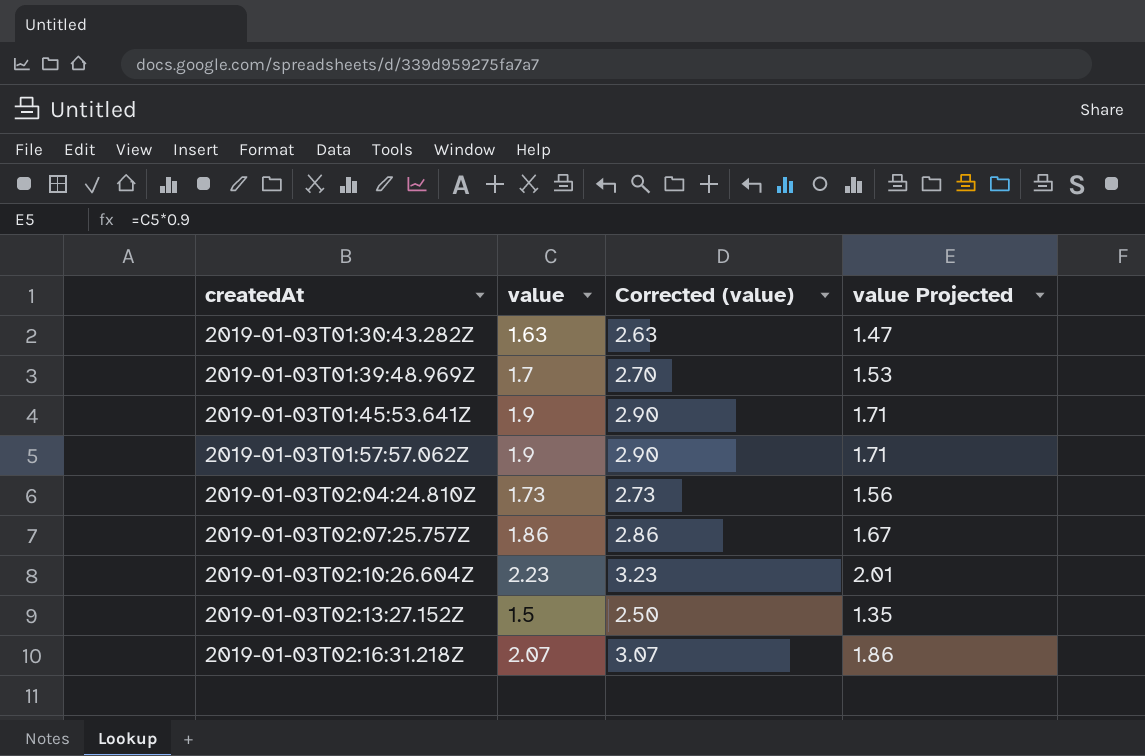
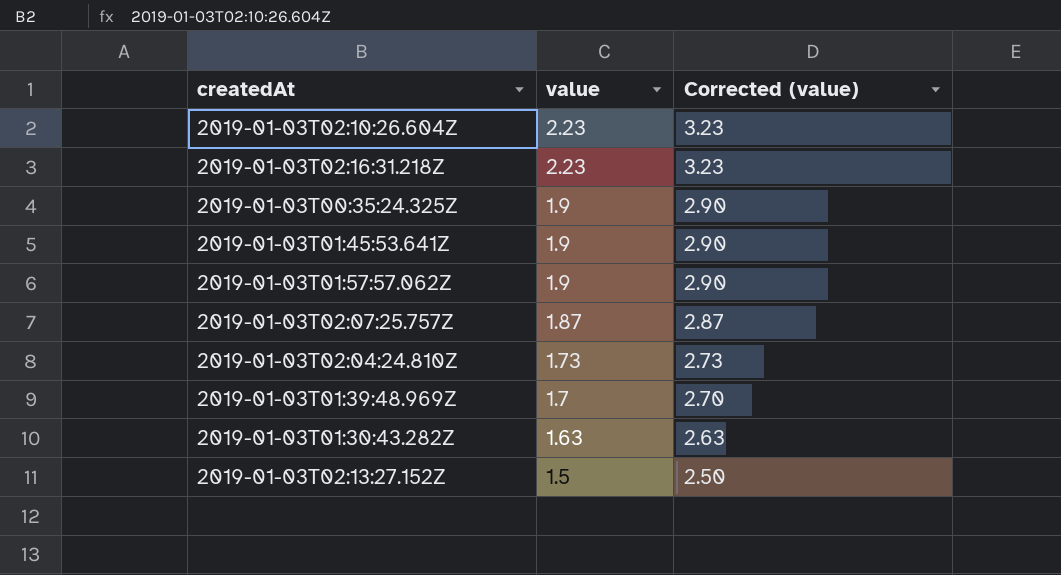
row order: createdAt ascending -> value descending
column value Projected | formula: [value] * 0.9 -> none
2019-01-03T02:16:31.218Z | value: 2.07 -> 2.23
2019-01-03T02:16:31.218Z | Corrected (value): 3.07 -> 3.23
row 2019-01-03T00:35:24.325Z: none -> 1.9 | 2.90
2019-01-03T02:07:25.757Z | value: 1.86 -> 1.87
2019-01-03T02:07:25.757Z | Corrected (value): 2.86 -> 2.87

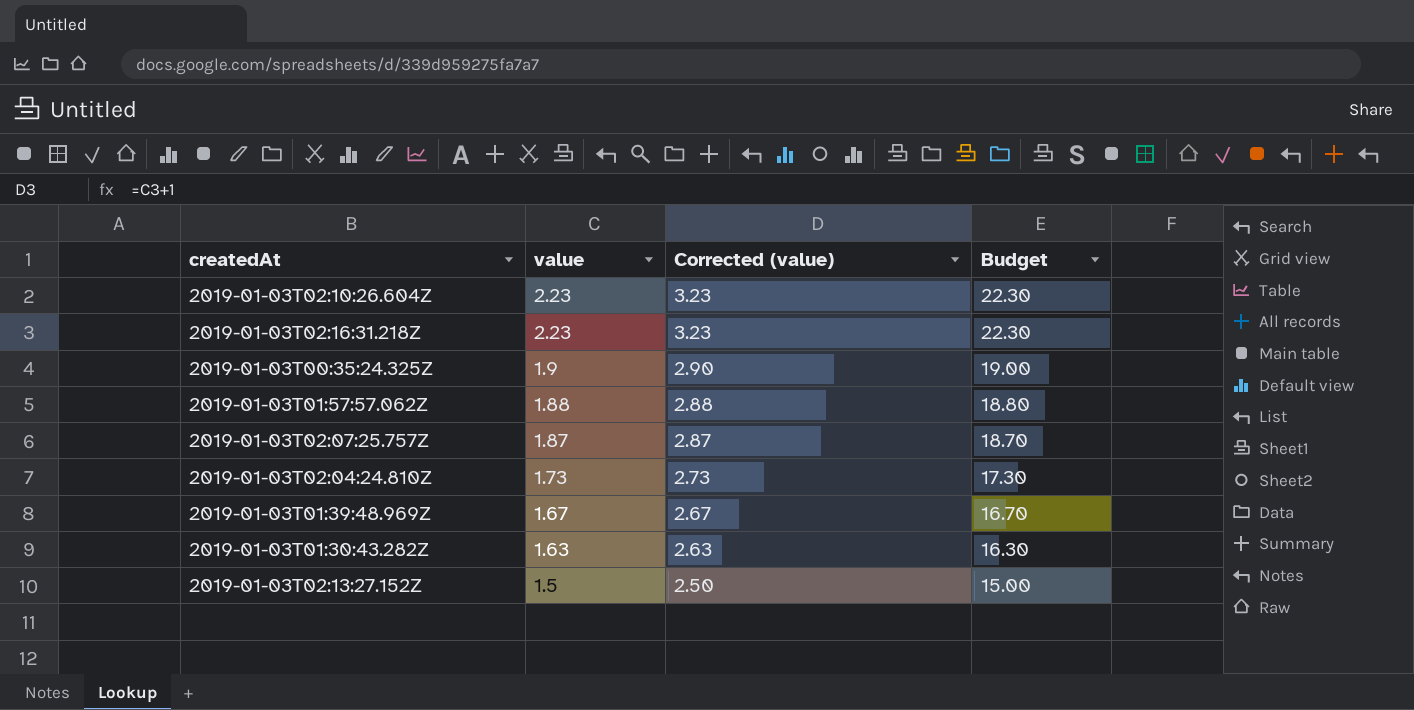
column Budget | formula: none -> [value] * 10
row 2019-01-03T01:45:53.641Z: 1.9 | 2.90 -> none
2019-01-03T01:57:57.062Z | value: 1.9 -> 1.88
2019-01-03T01:57:57.062Z | Corrected (value): 2.90 -> 2.88
2019-01-03T01:39:48.969Z | value: 1.7 -> 1.67
2019-01-03T01:39:48.969Z | Corrected (value): 2.70 -> 2.67

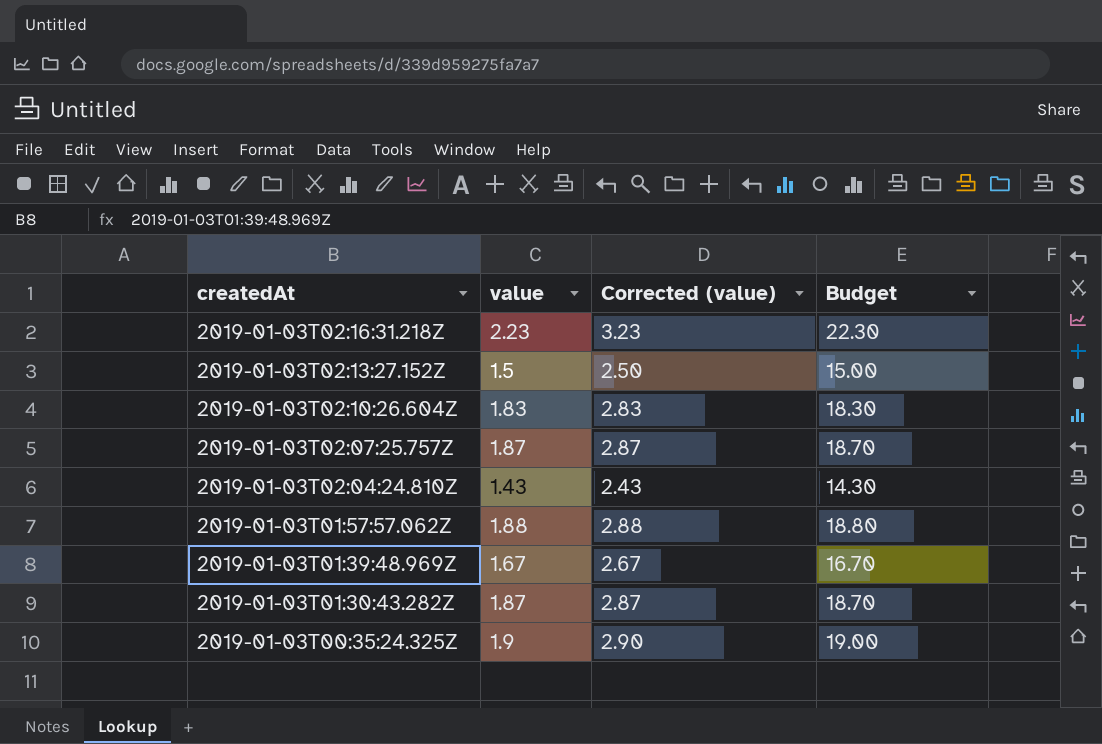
row order: value descending -> createdAt descending
2019-01-03T02:10:26.604Z | value: 2.23 -> 1.83
2019-01-03T02:10:26.604Z | Corrected (value): 3.23 -> 2.83
2019-01-03T02:10:26.604Z | Budget: 22.30 -> 18.30
2019-01-03T02:04:24.810Z | value: 1.73 -> 1.43
2019-01-03T02:04:24.810Z | Corrected (value): 2.73 -> 2.43
2019-01-03T02:04:24.810Z | Budget: 17.30 -> 14.30
2019-01-03T01:30:43.282Z | value: 1.63 -> 1.87
2019-01-03T01:30:43.282Z | Corrected (value): 2.63 -> 2.87
2019-01-03T01:30:43.282Z | Budget: 16.30 -> 18.70

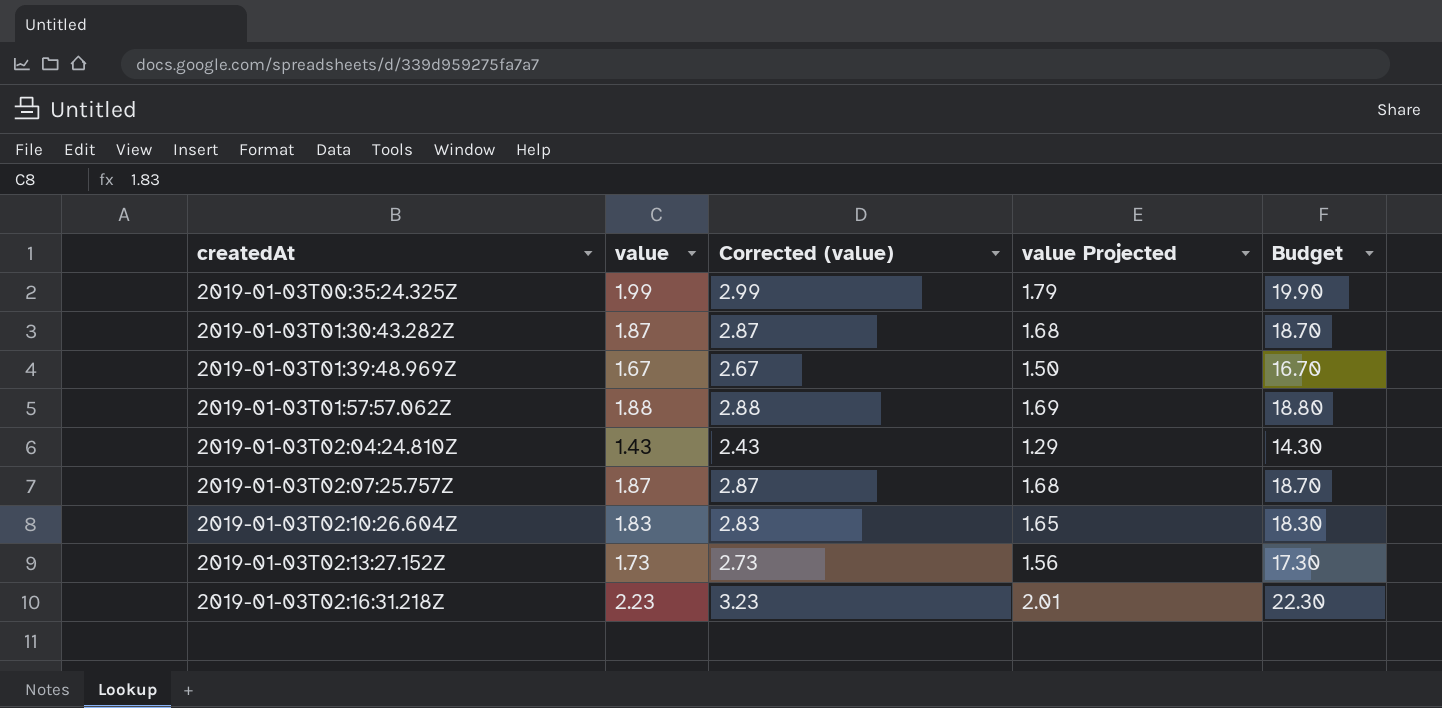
row order: createdAt descending -> createdAt ascending
column value Projected | formula: none -> [value] * 0.9
2019-01-03T00:35:24.325Z | value: 1.9 -> 1.99
2019-01-03T00:35:24.325Z | Corrected (value): 2.90 -> 2.99
2019-01-03T00:35:24.325Z | Budget: 19.00 -> 19.90
2019-01-03T02:13:27.152Z | value: 1.5 -> 1.73
2019-01-03T02:13:27.152Z | Corrected (value): 2.50 -> 2.73
2019-01-03T02:13:27.152Z | Budget: 15.00 -> 17.30

